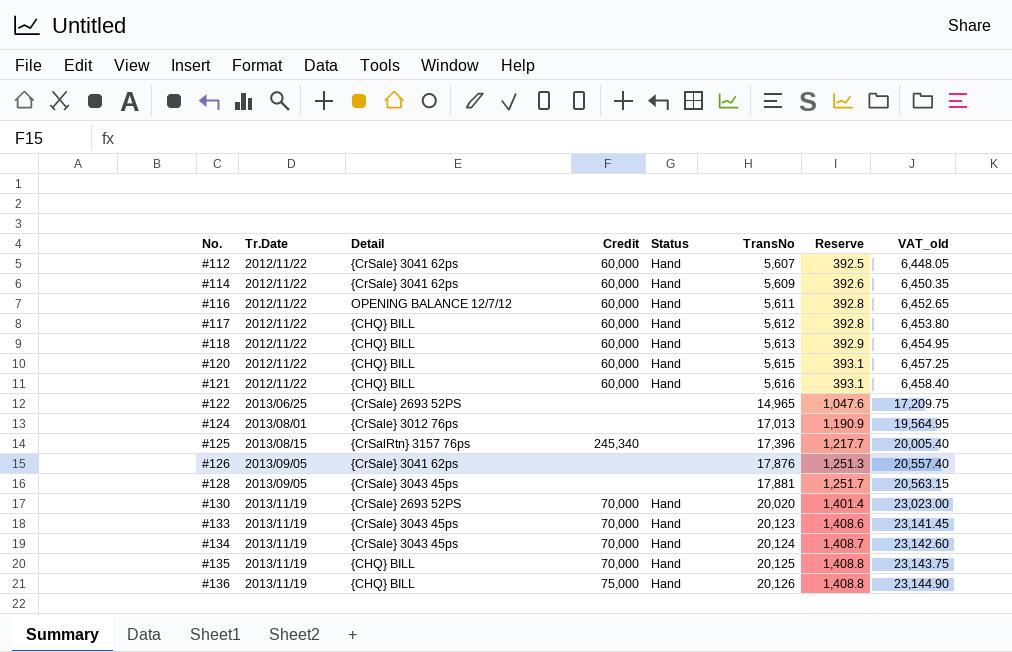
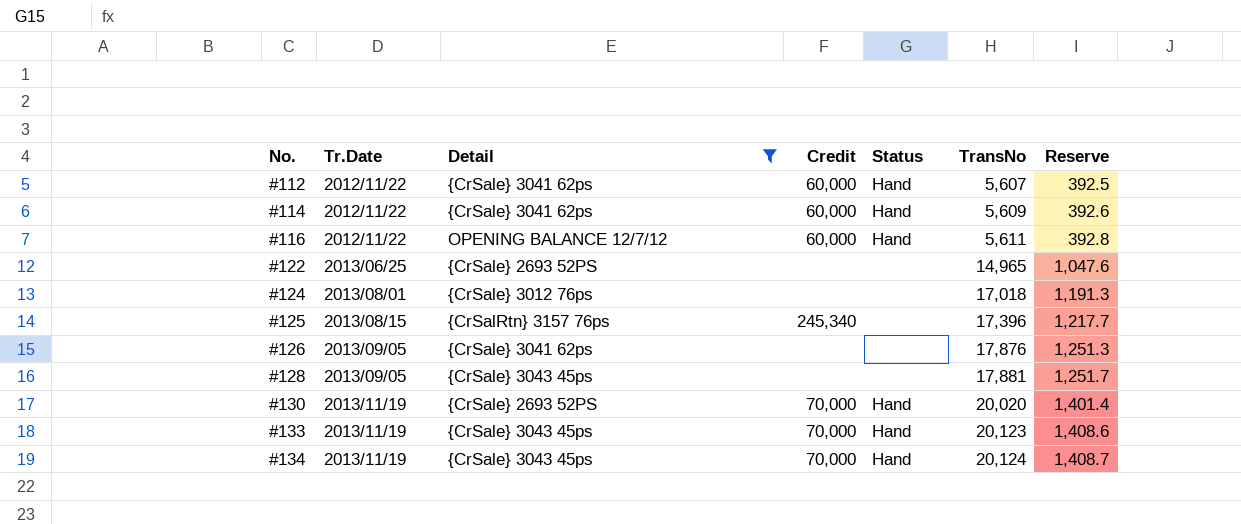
filter: none -> Detail != {CHQ} BILL
column VAT_old | formula: [TransNo] * 1.15 -> none
#124 | TransNo: 17,013 -> 17,018
#124 | Reserve: 1,190.9 -> 1,191.3

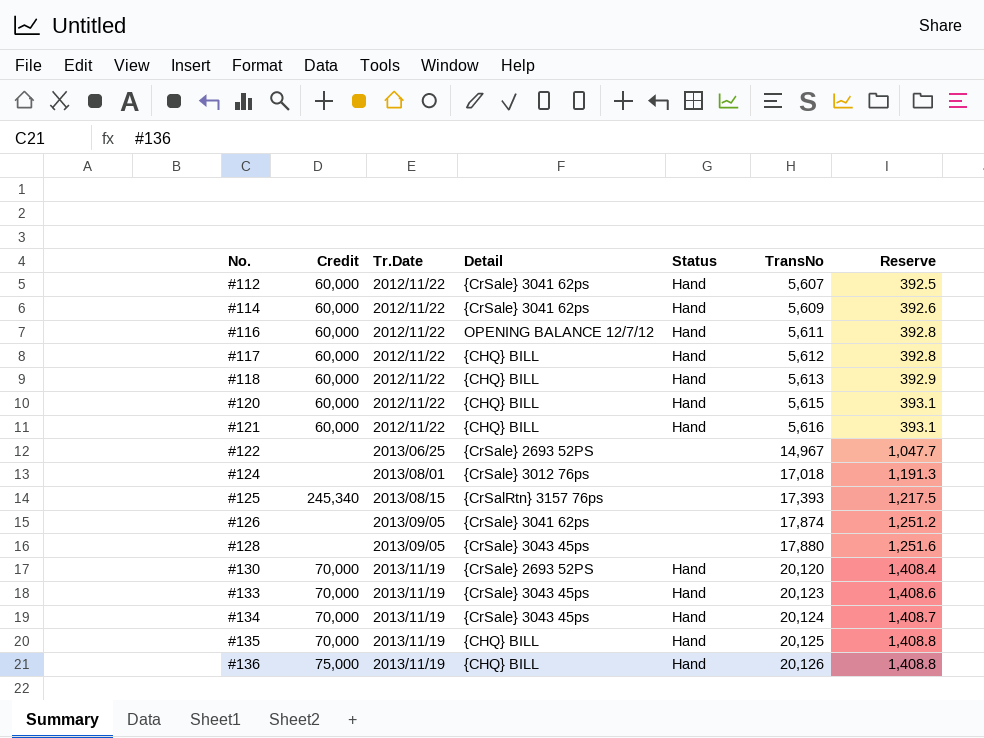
filter: Detail != {CHQ} BILL -> none
column Credit | position: 4 -> 2
#122 | TransNo: 14,965 -> 14,967
#122 | Reserve: 1,047.6 -> 1,047.7
#125 | TransNo: 17,396 -> 17,393
#125 | Reserve: 1,217.7 -> 1,217.5
#126 | TransNo: 17,876 -> 17,874
#126 | Reserve: 1,251.3 -> 1,251.2
#128 | TransNo: 17,881 -> 17,880
#128 | Reserve: 1,251.7 -> 1,251.6
#130 | TransNo: 20,020 -> 20,120
#130 | Reserve: 1,401.4 -> 1,408.4

